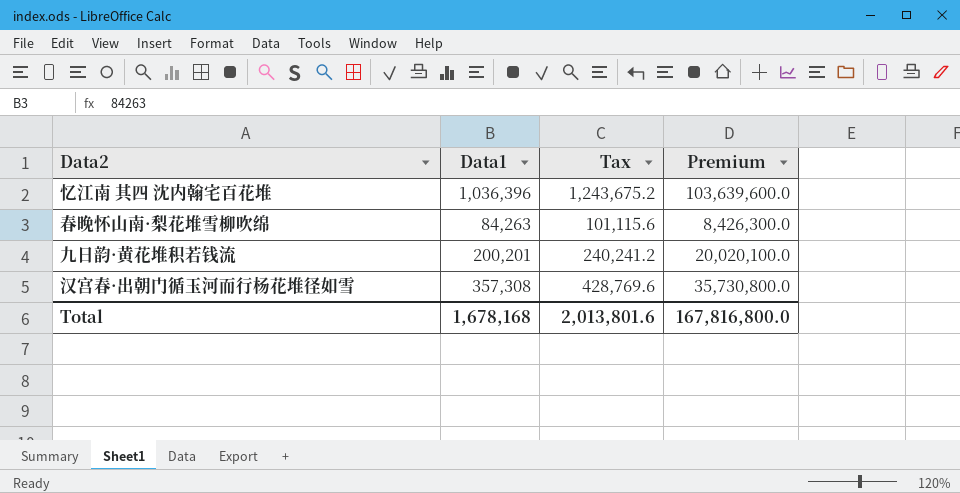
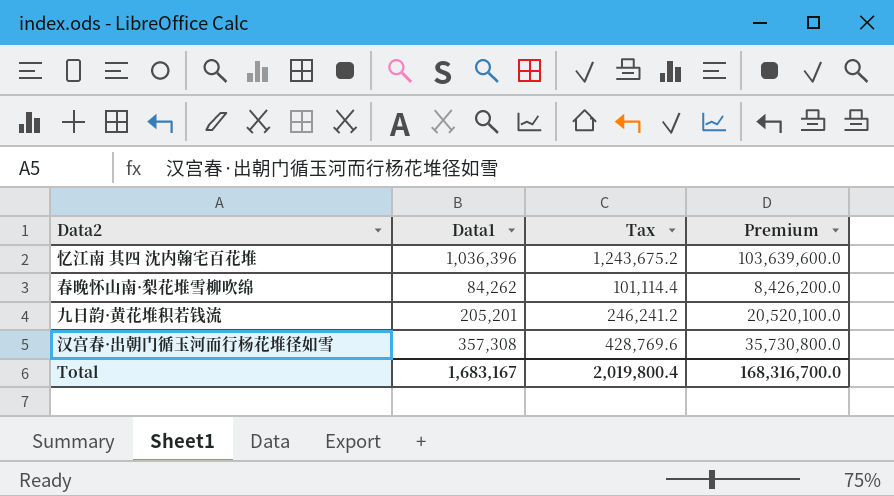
春晚怀山南·梨花堆雪柳吹绵 | Data1: 84,263 -> 84,262
春晚怀山南·梨花堆雪柳吹绵 | Tax: 101,115.6 -> 101,114.4
春晚怀山南·梨花堆雪柳吹绵 | Premium: 8,426,300.0 -> 8,426,200.0
九日韵·黄花堆积若钱流 | Data1: 200,201 -> 205,201
九日韵·黄花堆积若钱流 | Tax: 240,241.2 -> 246,241.2
九日韵·黄花堆积若钱流 | Premium: 20,020,100.0 -> 20,520,100.0
Total | Data1: 1,678,168 -> 1,683,167
Total | Tax: 2,013,801.6 -> 2,019,800.4
Total | Premium: 167,816,800.0 -> 168,316,700.0

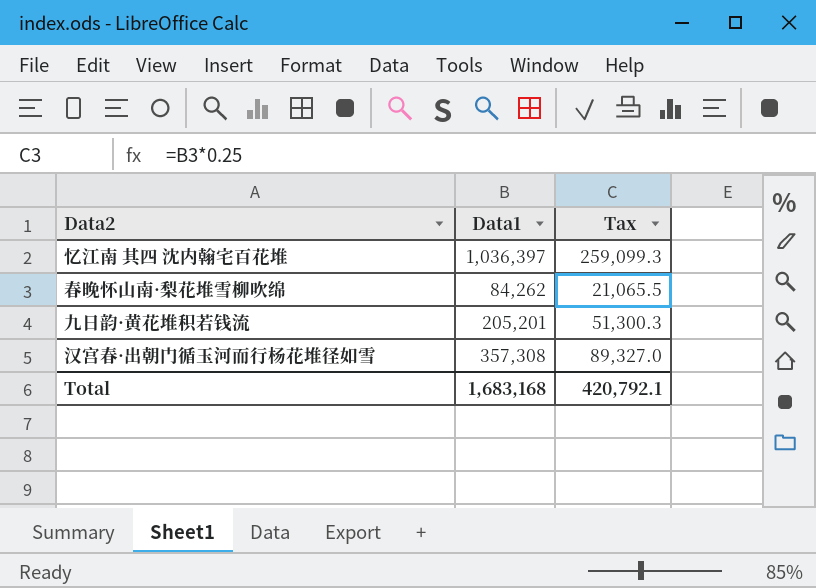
column Premium | formula: [Data1] * 100 -> none
column Tax | formula: [Data1] * 1.2 -> [Data1] * 0.25
忆江南 其四 沈内翰宅百花堆 | Data1: 1,036,396 -> 1,036,397
Total | Data1: 1,683,167 -> 1,683,168
Total | Tax: 2,019,800.4 -> 420,792.1

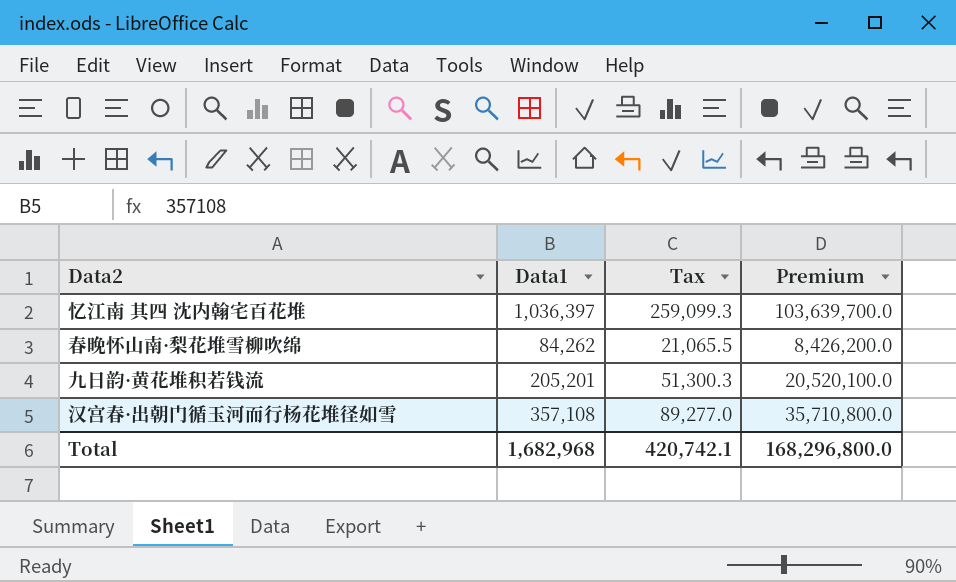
column Premium | formula: none -> [Data1] * 100
汉宫春·出朝门循玉河而行杨花堆径如雪 | Data1: 357,308 -> 357,108
汉宫春·出朝门循玉河而行杨花堆径如雪 | Tax: 89,327.0 -> 89,277.0
Total | Data1: 1,683,168 -> 1,682,968
Total | Tax: 420,792.1 -> 420,742.1

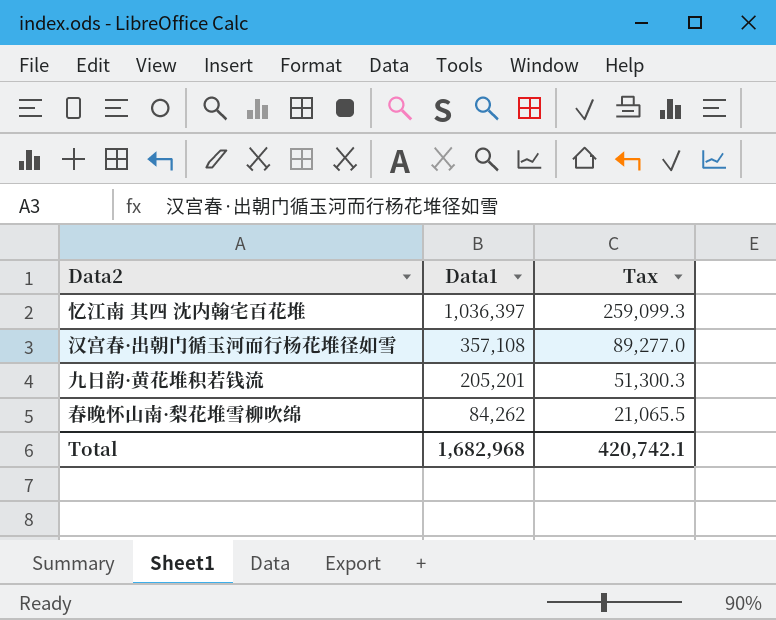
row order: none -> Data1 descending
column Premium | formula: [Data1] * 100 -> none

